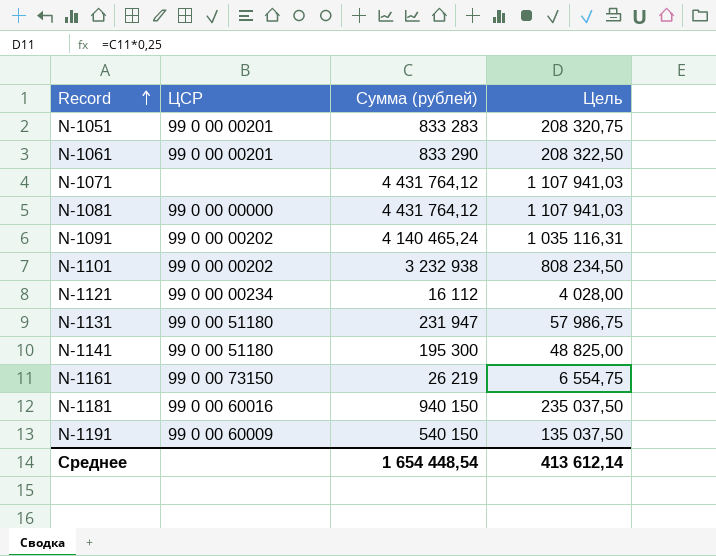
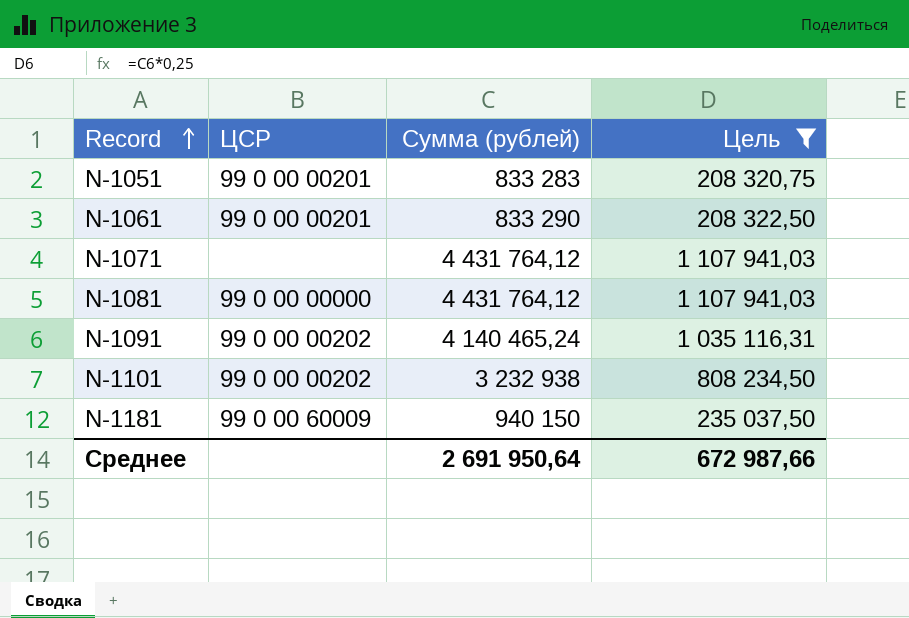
filter: none -> Цель >= 208 320,75
N-1181 | ЦСР: 99 0 00 60016 -> 99 0 00 60009
Среднее | Сумма (рублей): 1 654 448,54 -> 2 691 950,64
Среднее | Цель: 413 612,14 -> 672 987,66

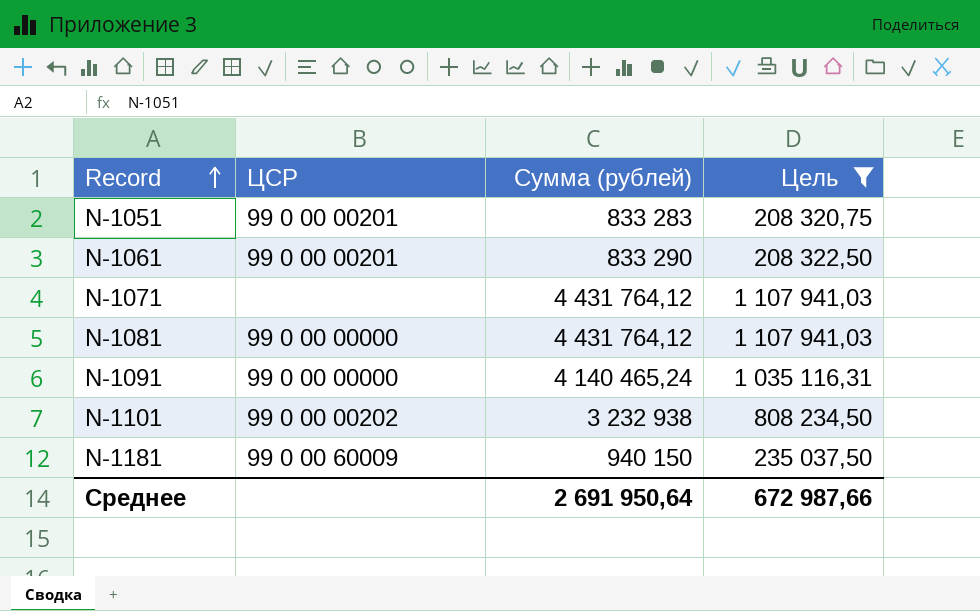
N-1091 | ЦСР: 99 0 00 00202 -> 99 0 00 00000

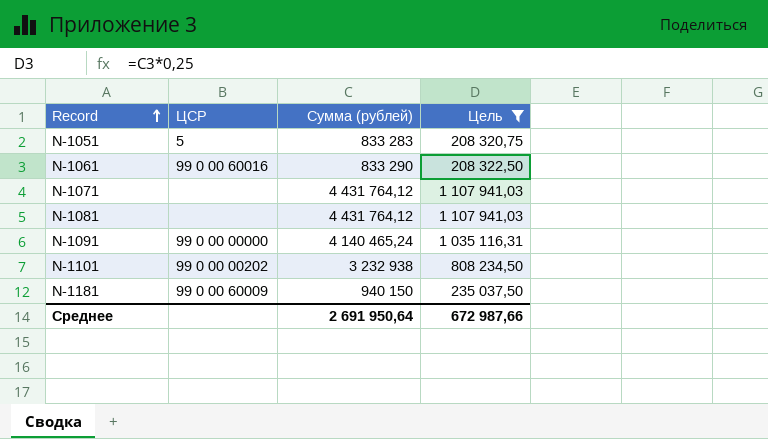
N-1051 | ЦСР: 99 0 00 00201 -> 5
N-1061 | ЦСР: 99 0 00 00201 -> 99 0 00 60016
N-1081 | ЦСР: 99 0 00 00000 -> none

